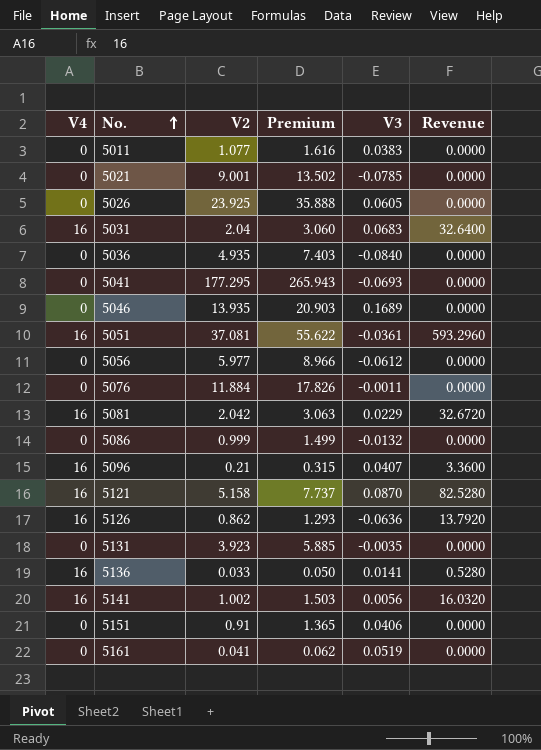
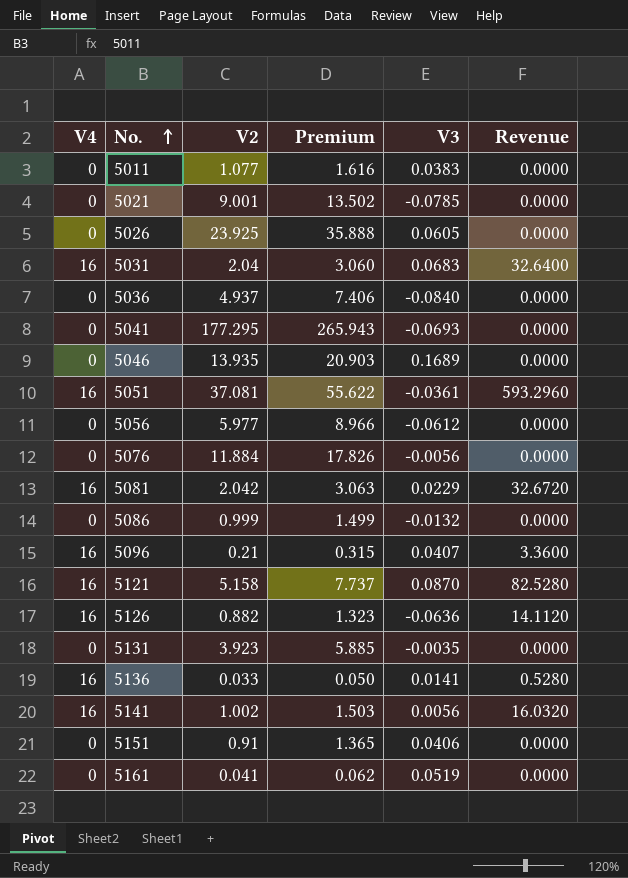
5036 | V2: 4.935 -> 4.937
5036 | Premium: 7.403 -> 7.406
5076 | V3: -0.0011 -> -0.0056
5126 | V2: 0.862 -> 0.882
5126 | Premium: 1.293 -> 1.323
5126 | Revenue: 13.7920 -> 14.1120

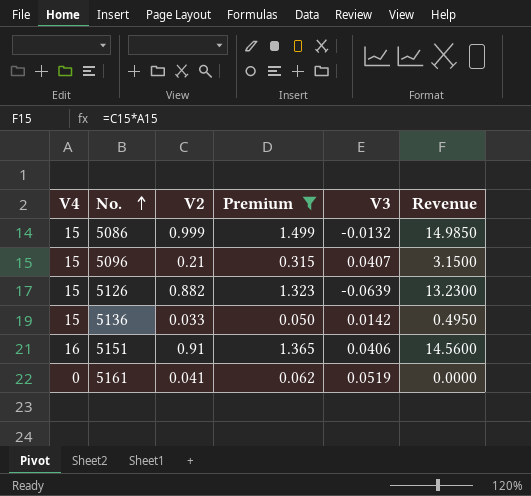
filter: none -> Premium <= 1.499
5086 | V4: 0 -> 15
5086 | Revenue: 0.0000 -> 14.9850
5096 | V4: 16 -> 15
5096 | Revenue: 3.3600 -> 3.1500
5126 | V4: 16 -> 15
5126 | V3: -0.0636 -> -0.0639
5126 | Revenue: 14.1120 -> 13.2300
5136 | V4: 16 -> 15
5136 | V3: 0.0141 -> 0.0142
5136 | Revenue: 0.5280 -> 0.4950
5151 | V4: 0 -> 16
5151 | Revenue: 0.0000 -> 14.5600

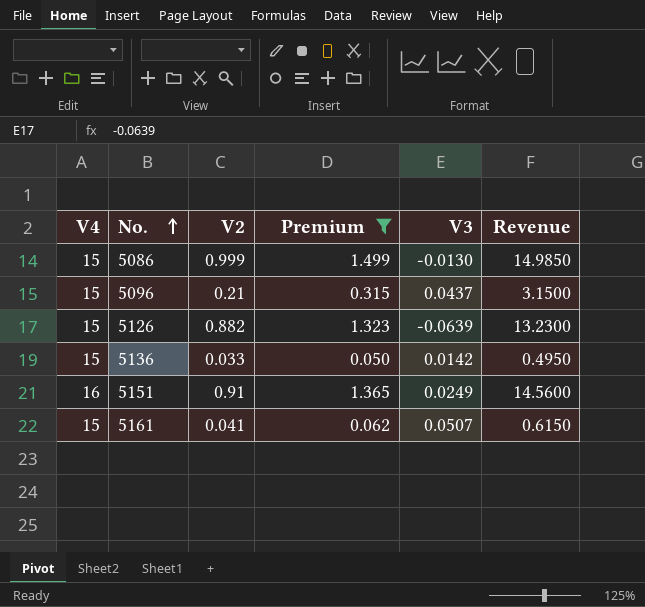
5086 | V3: -0.0132 -> -0.0130
5096 | V3: 0.0407 -> 0.0437
5151 | V3: 0.0406 -> 0.0249
5161 | V4: 0 -> 15
5161 | V3: 0.0519 -> 0.0507
5161 | Revenue: 0.0000 -> 0.6150

